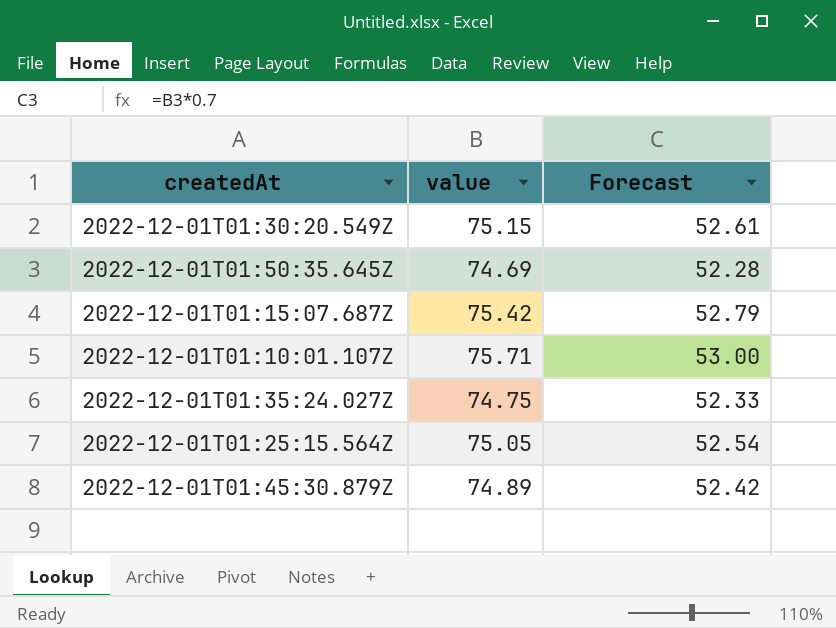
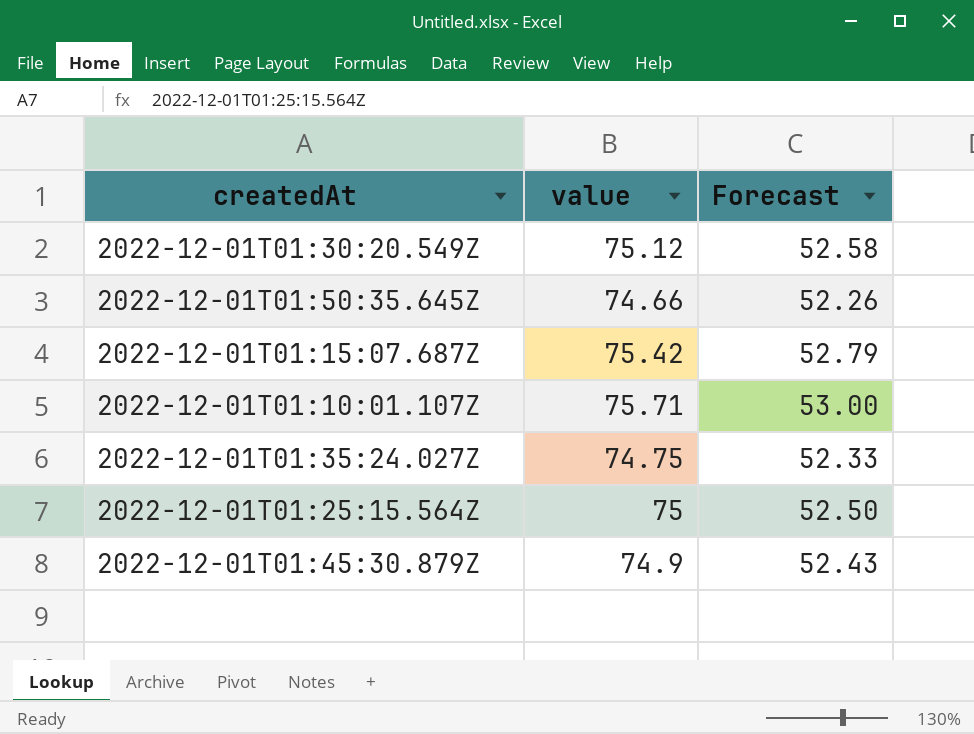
2022-12-01T01:30:20.549Z | value: 75.15 -> 75.12
2022-12-01T01:30:20.549Z | Forecast: 52.61 -> 52.58
2022-12-01T01:50:35.645Z | value: 74.69 -> 74.66
2022-12-01T01:50:35.645Z | Forecast: 52.28 -> 52.26
2022-12-01T01:25:15.564Z | value: 75.05 -> 75
2022-12-01T01:25:15.564Z | Forecast: 52.54 -> 52.50
2022-12-01T01:45:30.879Z | value: 74.89 -> 74.9
2022-12-01T01:45:30.879Z | Forecast: 52.42 -> 52.43

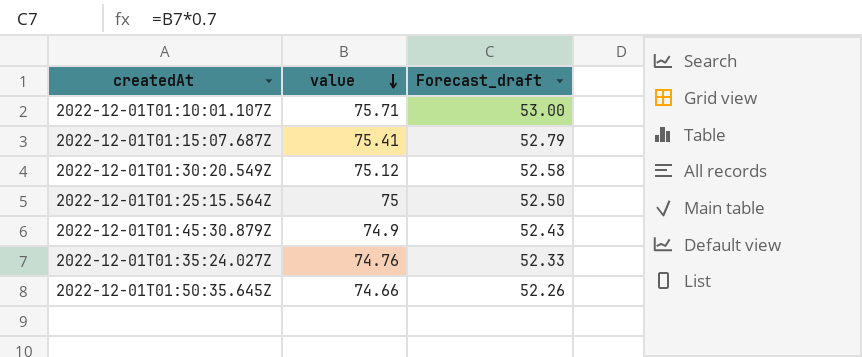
row order: none -> value descending
column name: Forecast -> Forecast_draft
2022-12-01T01:15:07.687Z | value: 75.42 -> 75.41
2022-12-01T01:35:24.027Z | value: 74.75 -> 74.76

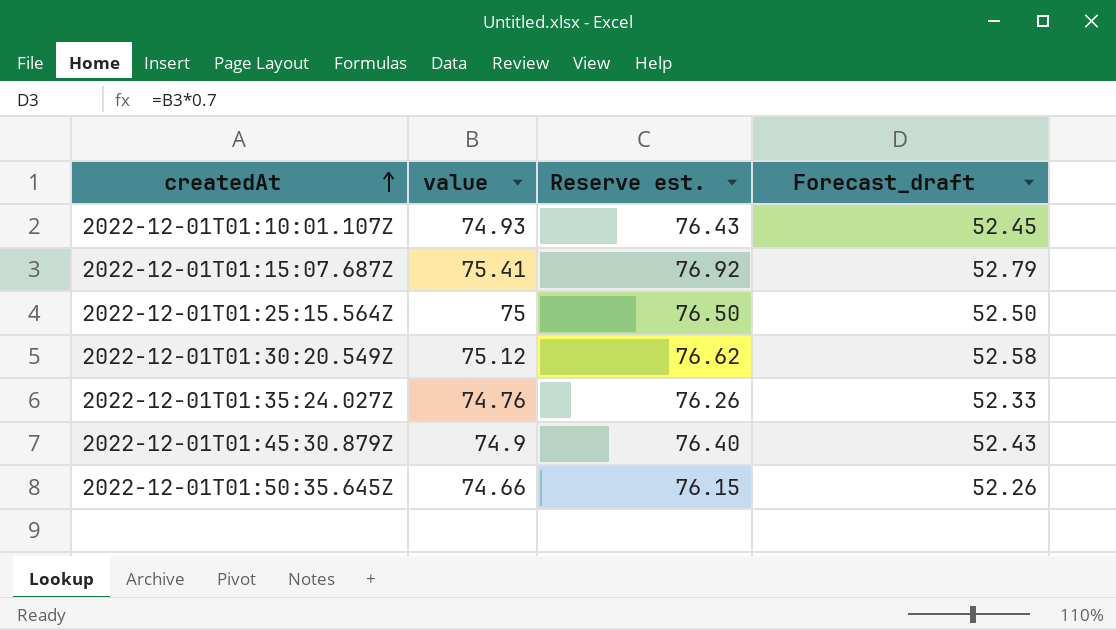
row order: value descending -> createdAt ascending
column Reserve est. | formula: none -> [value] * 1.02
2022-12-01T01:10:01.107Z | value: 75.71 -> 74.93
2022-12-01T01:10:01.107Z | Forecast_draft: 53.00 -> 52.45

